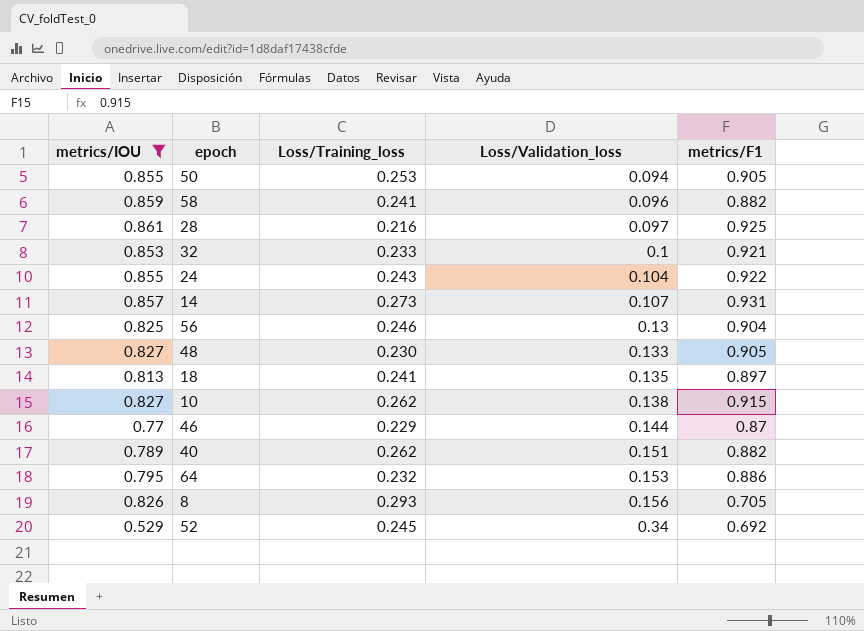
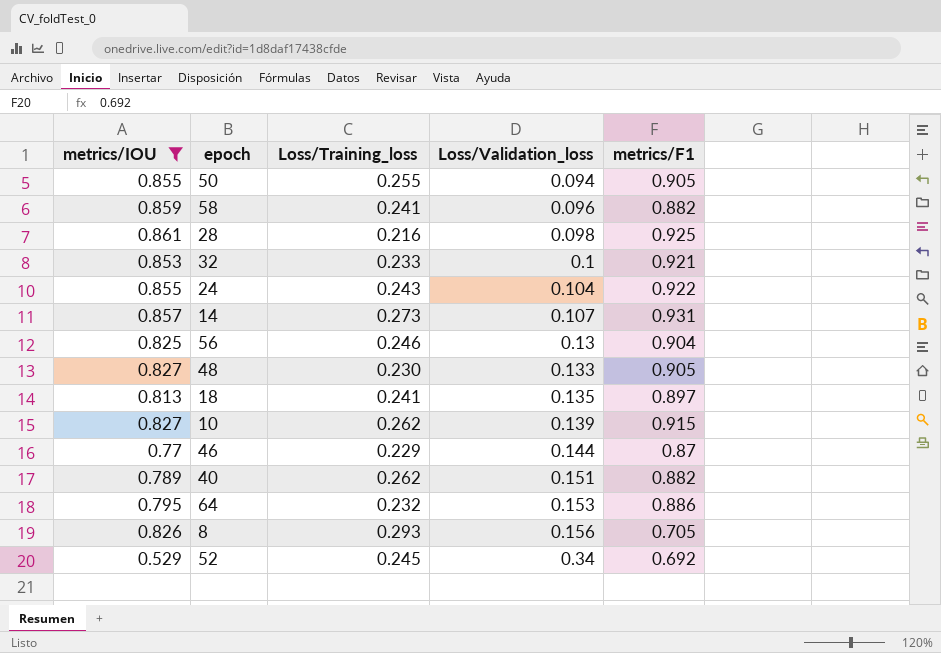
50 | Loss/Training_loss: 0.253 -> 0.255
28 | Loss/Validation_loss: 0.097 -> 0.098
10 | Loss/Validation_loss: 0.138 -> 0.139

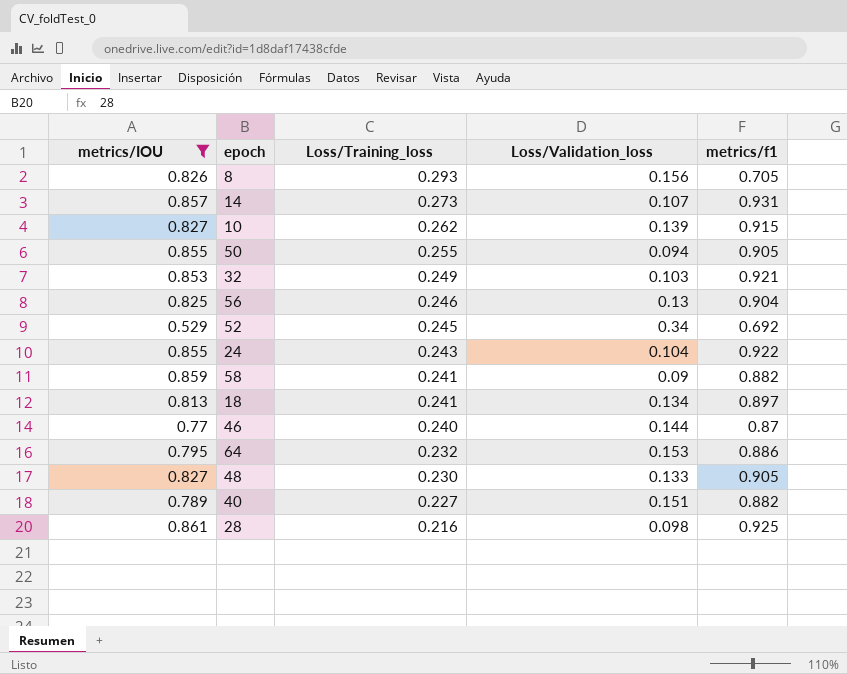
row order: Loss/Validation_loss ascending -> Loss/Training_loss descending
column name: metrics/F1 -> metrics/f1
32 | Loss/Training_loss: 0.233 -> 0.249
32 | Loss/Validation_loss: 0.1 -> 0.103
58 | Loss/Validation_loss: 0.096 -> 0.09
18 | Loss/Validation_loss: 0.135 -> 0.134
46 | Loss/Training_loss: 0.229 -> 0.240
40 | Loss/Training_loss: 0.262 -> 0.227

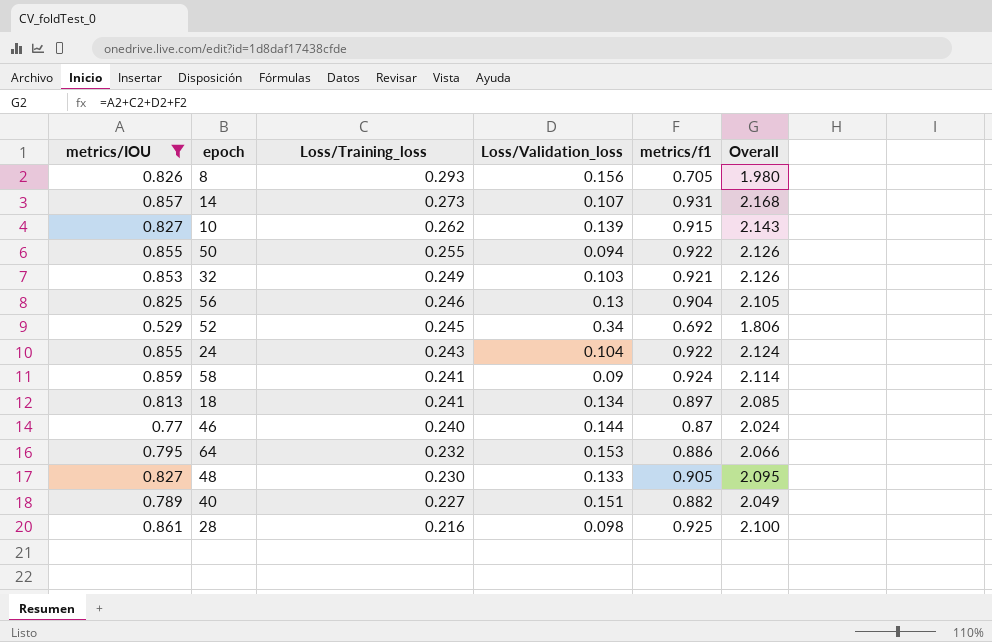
column Overall | formula: none -> [metrics/IOU] + [Loss/Training_loss] + [Loss/Validation_loss] + [metrics/f1]
50 | metrics/f1: 0.905 -> 0.922
58 | metrics/f1: 0.882 -> 0.924

